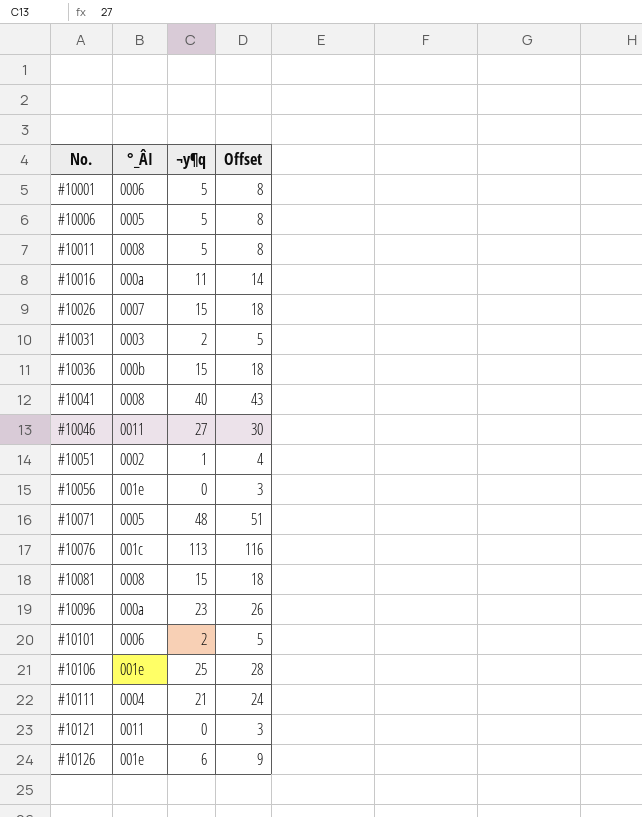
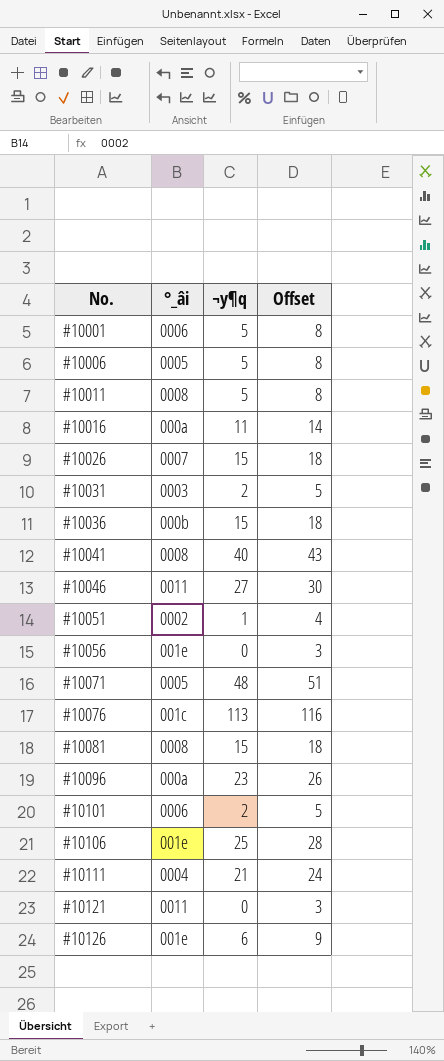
column name: °_ÂI -> °_âi

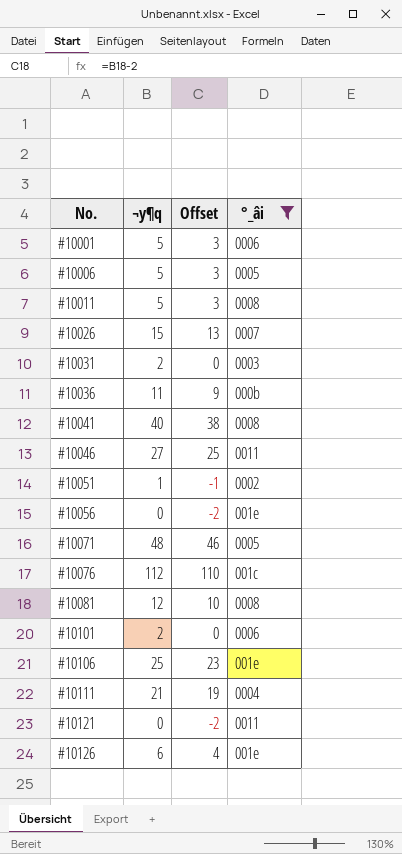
filter: none -> °_âi != 000a
column Offset | formula: [¬y¶q] + 3 -> [¬y¶q] - 2
column °_âi | position: 2 -> 4
#10036 | ¬y¶q: 15 -> 11
#10076 | ¬y¶q: 113 -> 112
#10081 | ¬y¶q: 15 -> 12

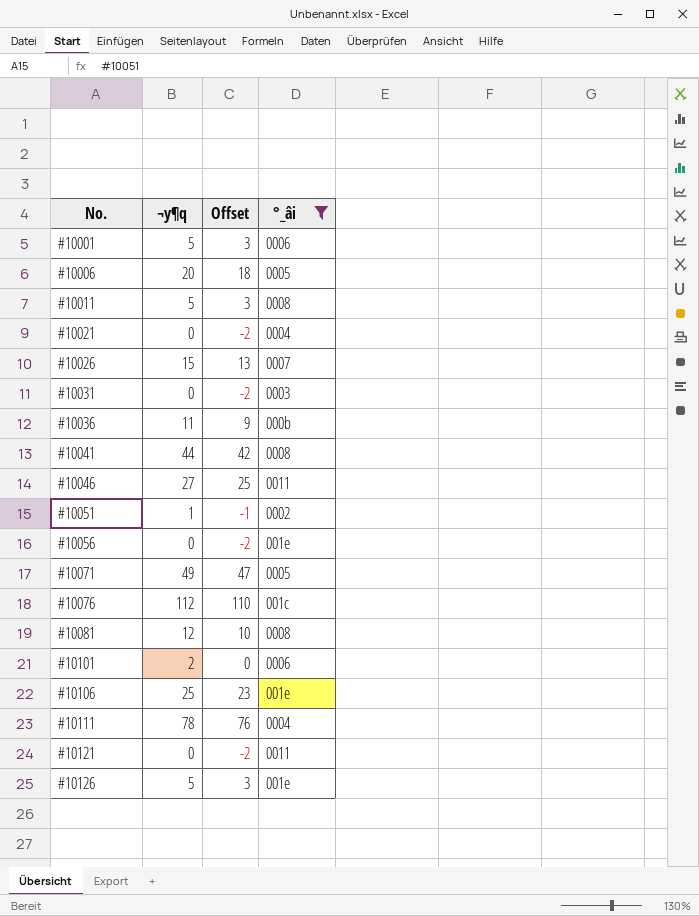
#10006 | ¬y¶q: 5 -> 20
#10006 | Offset: 3 -> 18
row #10021: none -> 0 | -2 | 0004
#10031 | ¬y¶q: 2 -> 0
#10031 | Offset: 0 -> -2
#10041 | ¬y¶q: 40 -> 44
#10041 | Offset: 38 -> 42
#10071 | ¬y¶q: 48 -> 49
#10071 | Offset: 46 -> 47
#10111 | ¬y¶q: 21 -> 78
#10111 | Offset: 19 -> 76
#10126 | ¬y¶q: 6 -> 5
#10126 | Offset: 4 -> 3

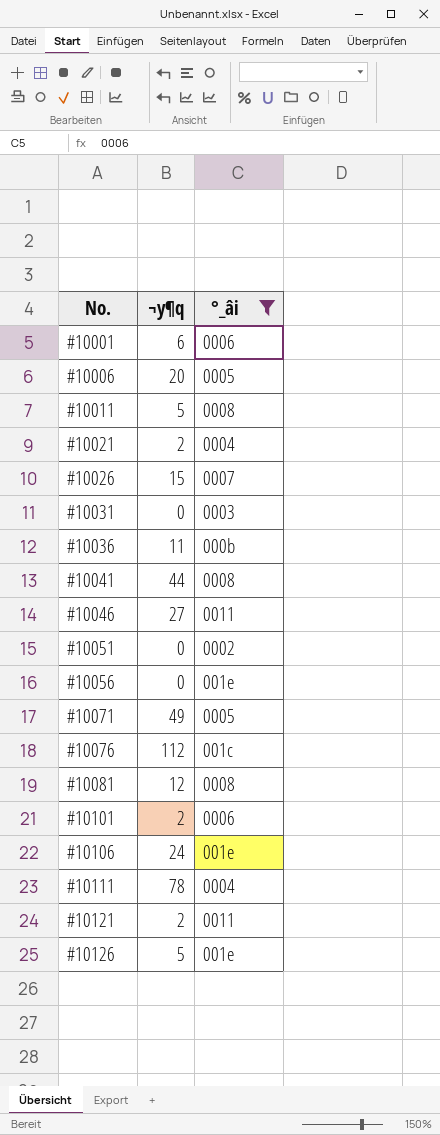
column Offset | formula: [¬y¶q] - 2 -> none
#10001 | ¬y¶q: 5 -> 6
#10021 | ¬y¶q: 0 -> 2
#10051 | ¬y¶q: 1 -> 0
#10106 | ¬y¶q: 25 -> 24
#10121 | ¬y¶q: 0 -> 2

